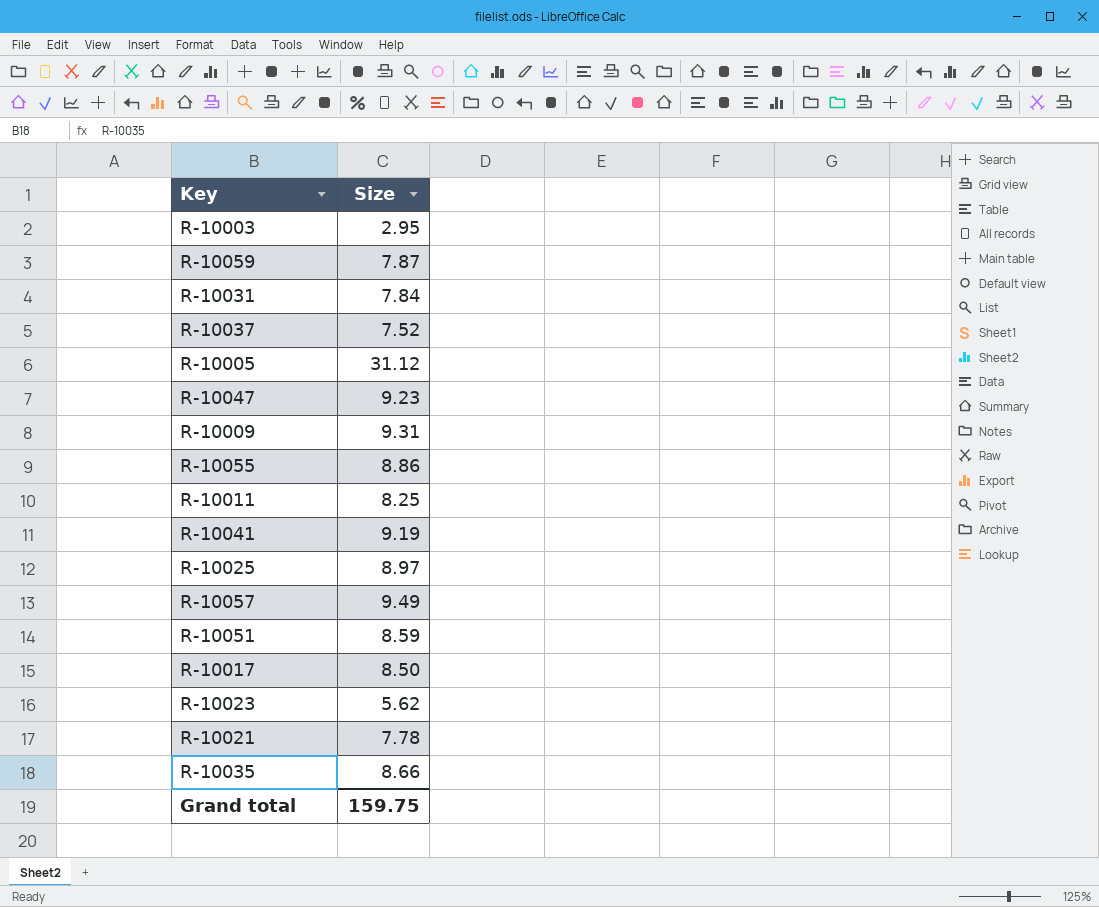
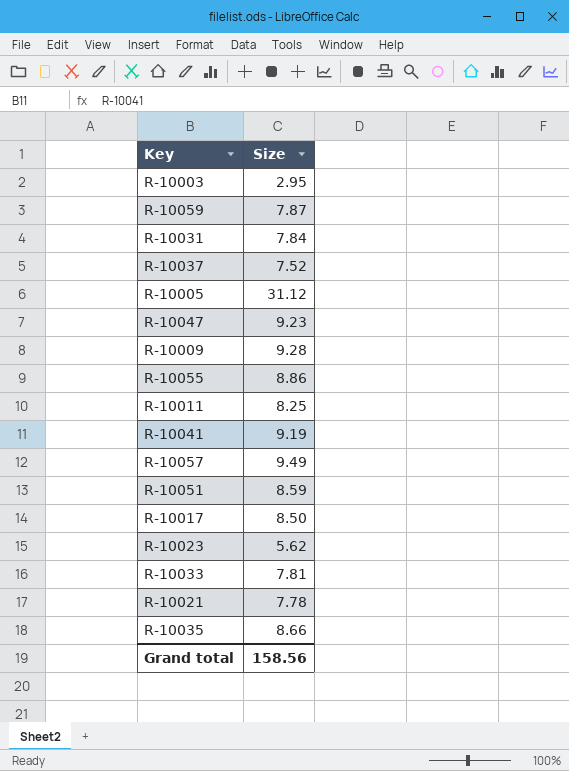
row R-10025: 8.97 -> none
R-10009 | Size: 9.31 -> 9.28
row R-10033: none -> 7.81
Grand total | Size: 159.75 -> 158.56

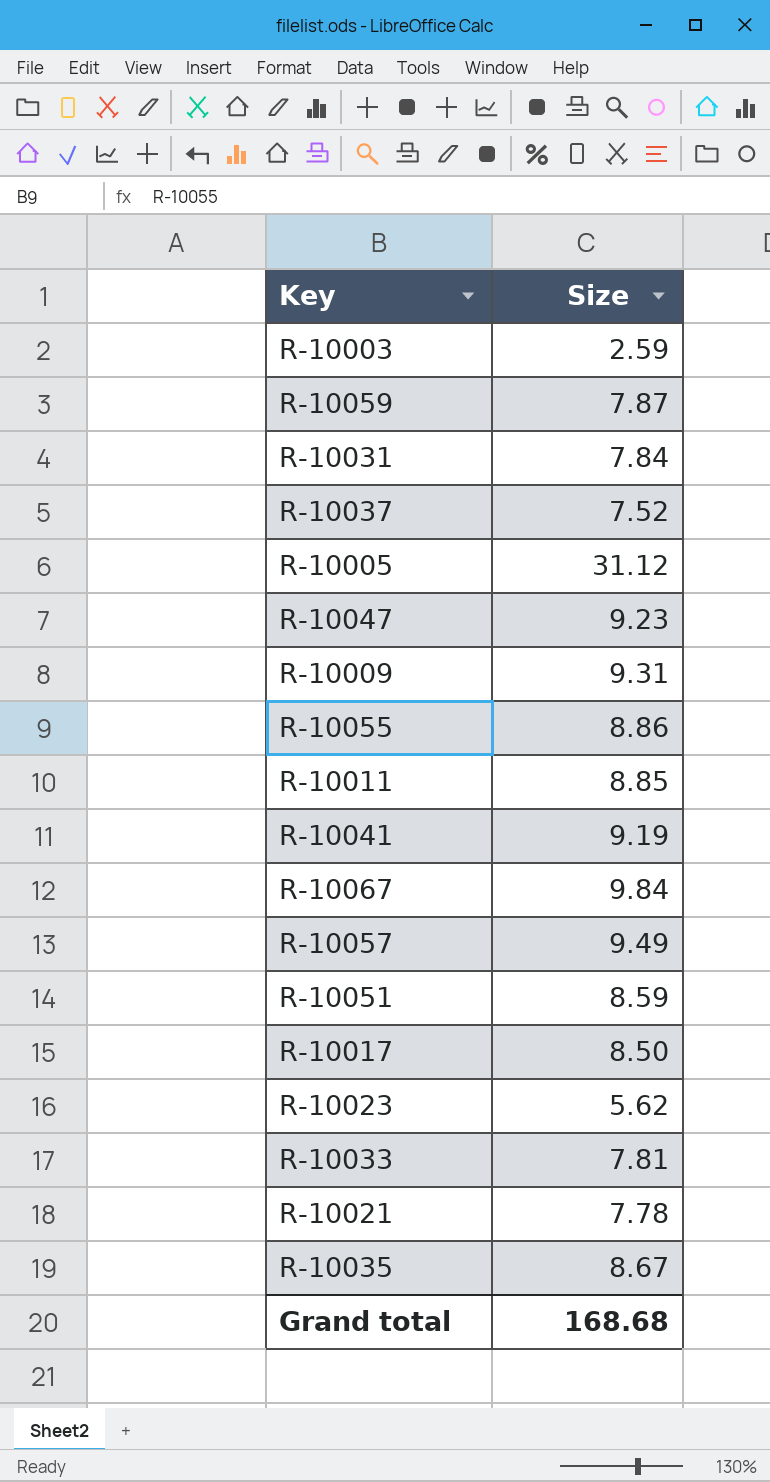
R-10003 | Size: 2.95 -> 2.59
R-10009 | Size: 9.28 -> 9.31
R-10011 | Size: 8.25 -> 8.85
row R-10067: none -> 9.84
R-10035 | Size: 8.66 -> 8.67
Grand total | Size: 158.56 -> 168.68

